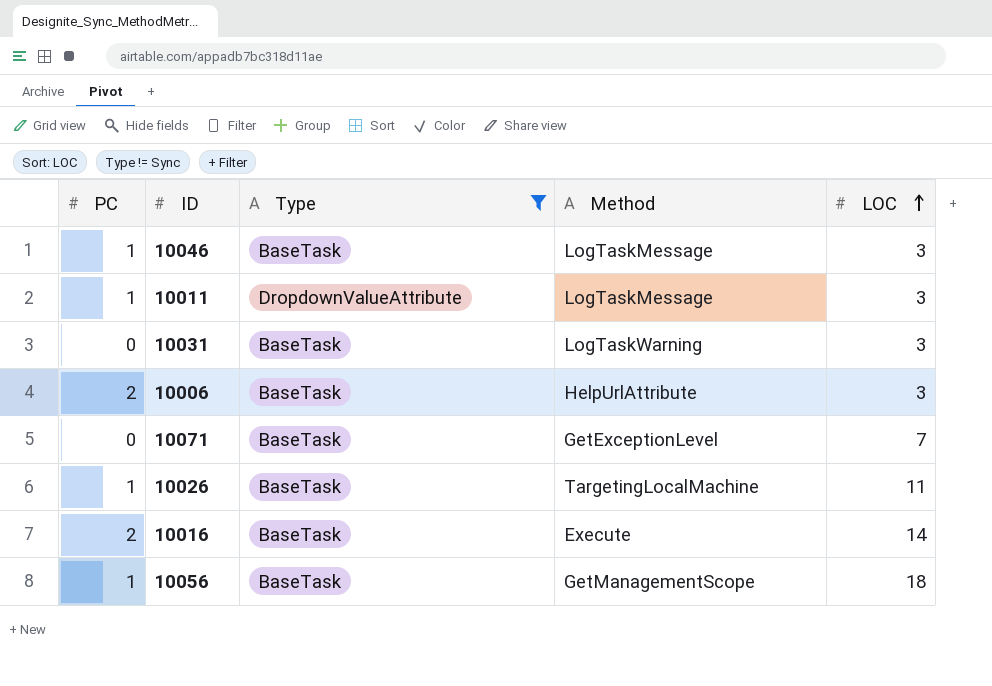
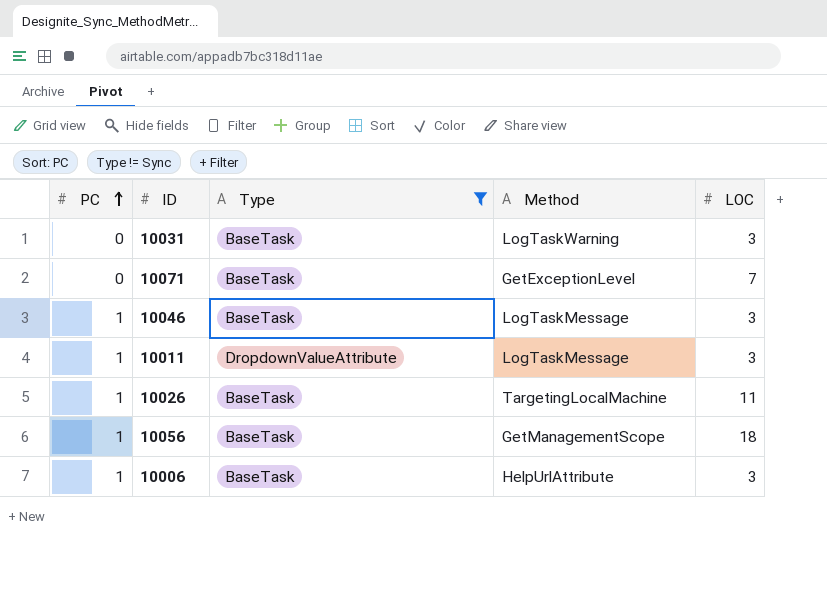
row order: LOC ascending -> PC ascending
row 10016: 2 | BaseTask | Execute | 14 -> none
10006 | PC: 2 -> 1

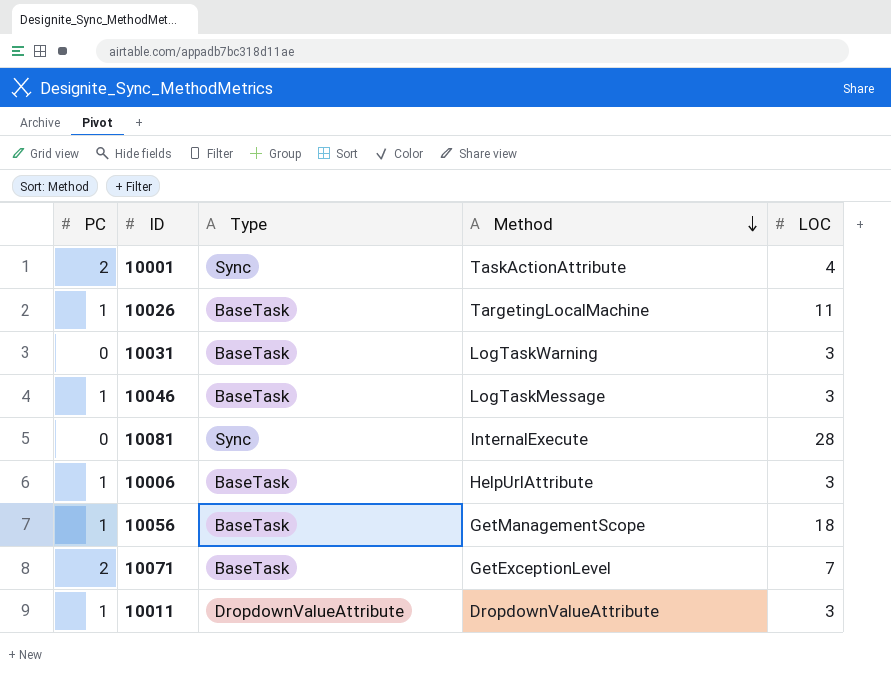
filter: Type != Sync -> none
row order: PC ascending -> Method descending
10071 | PC: 0 -> 2
10011 | Method: LogTaskMessage -> DropdownValueAttribute

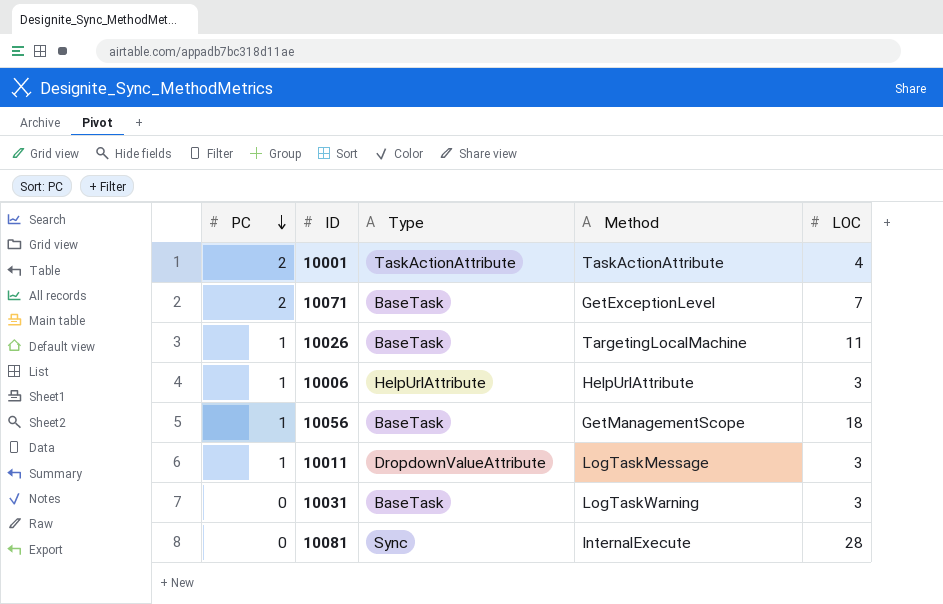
row order: Method descending -> PC descending
row 10046: 1 | BaseTask | LogTaskMessage | 3 -> none
10001 | Type: Sync -> TaskActionAttribute
10006 | Type: BaseTask -> HelpUrlAttribute
10011 | Method: DropdownValueAttribute -> LogTaskMessage

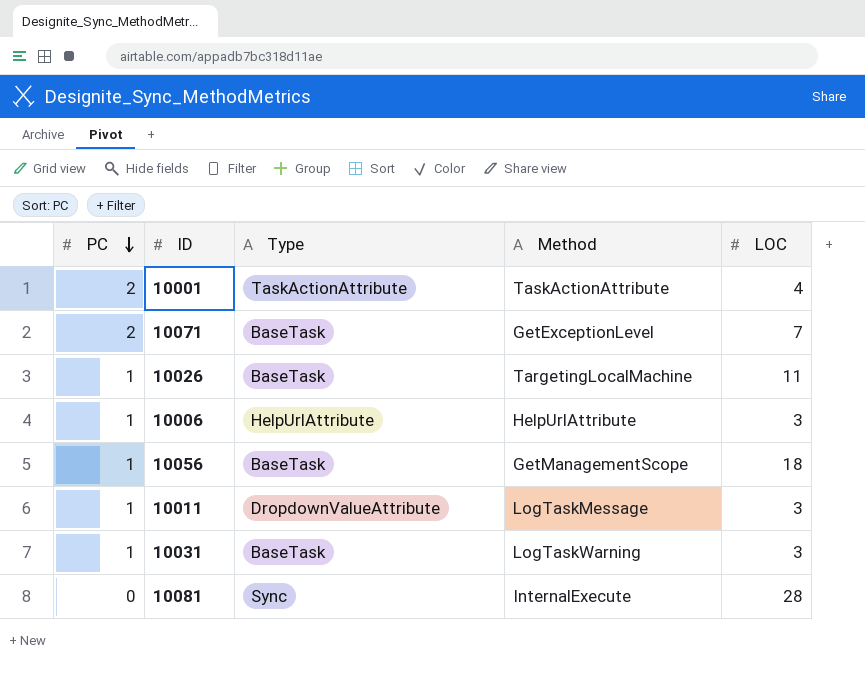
10031 | PC: 0 -> 1

